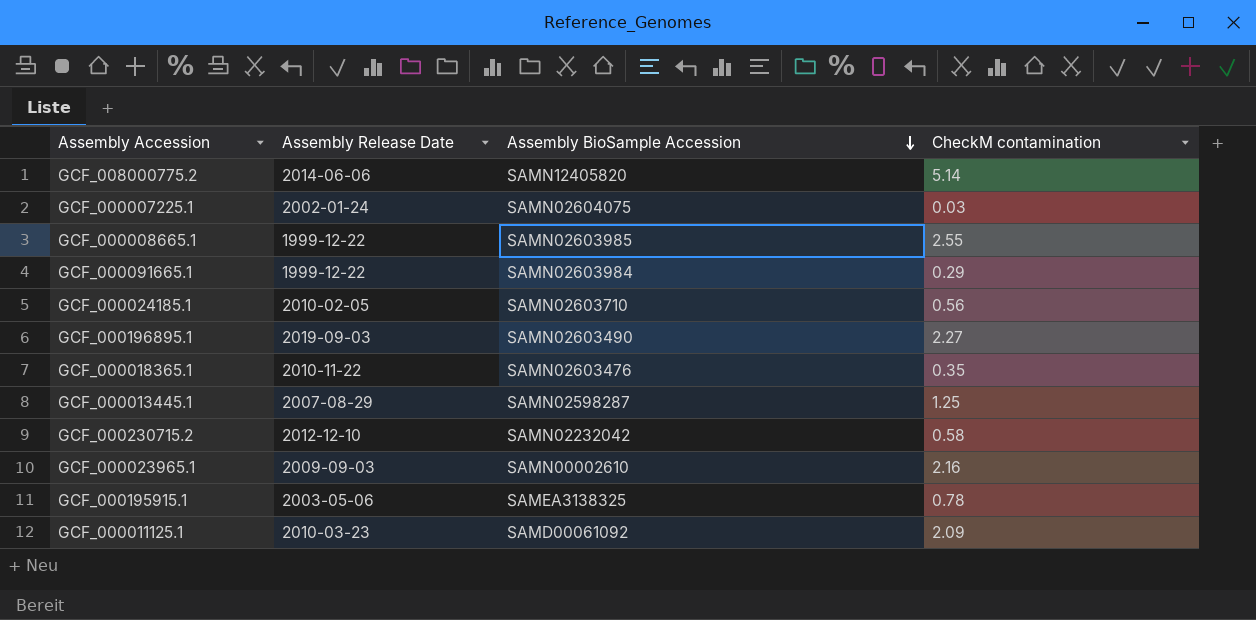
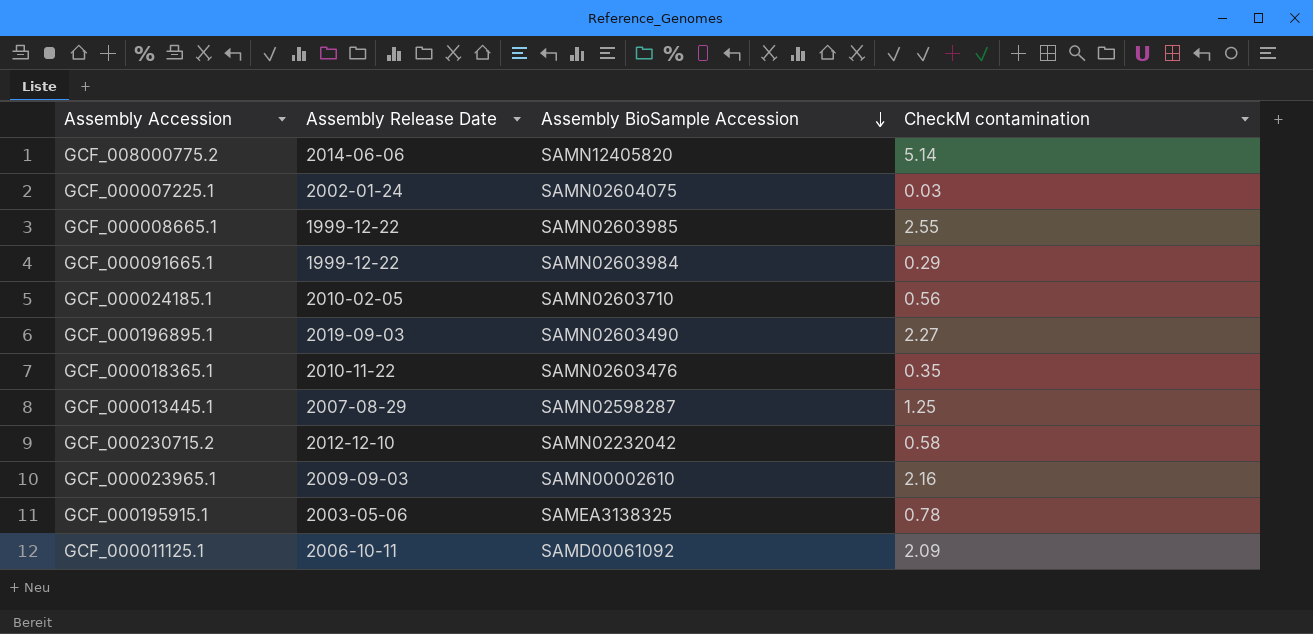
GCF_000011125.1 | Assembly Release Date: 2010-03-23 -> 2006-10-11

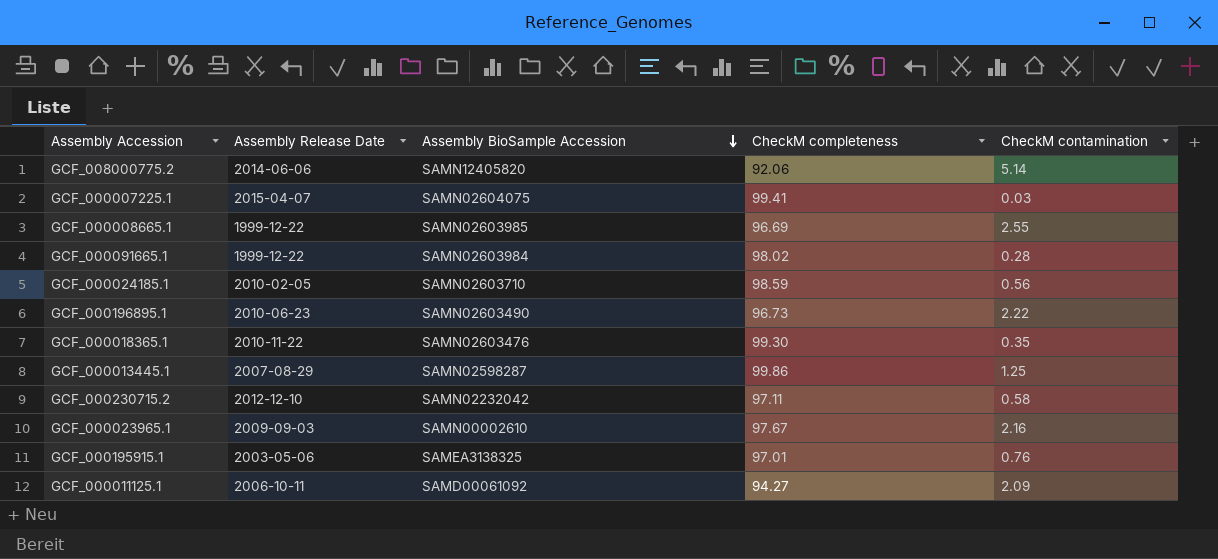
column CheckM completeness | position: none -> 4
GCF_000007225.1 | Assembly Release Date: 2002-01-24 -> 2015-04-07
GCF_000091665.1 | CheckM contamination: 0.29 -> 0.28
GCF_000196895.1 | Assembly Release Date: 2019-09-03 -> 2010-06-23
GCF_000196895.1 | CheckM contamination: 2.27 -> 2.22
GCF_000195915.1 | CheckM contamination: 0.78 -> 0.76

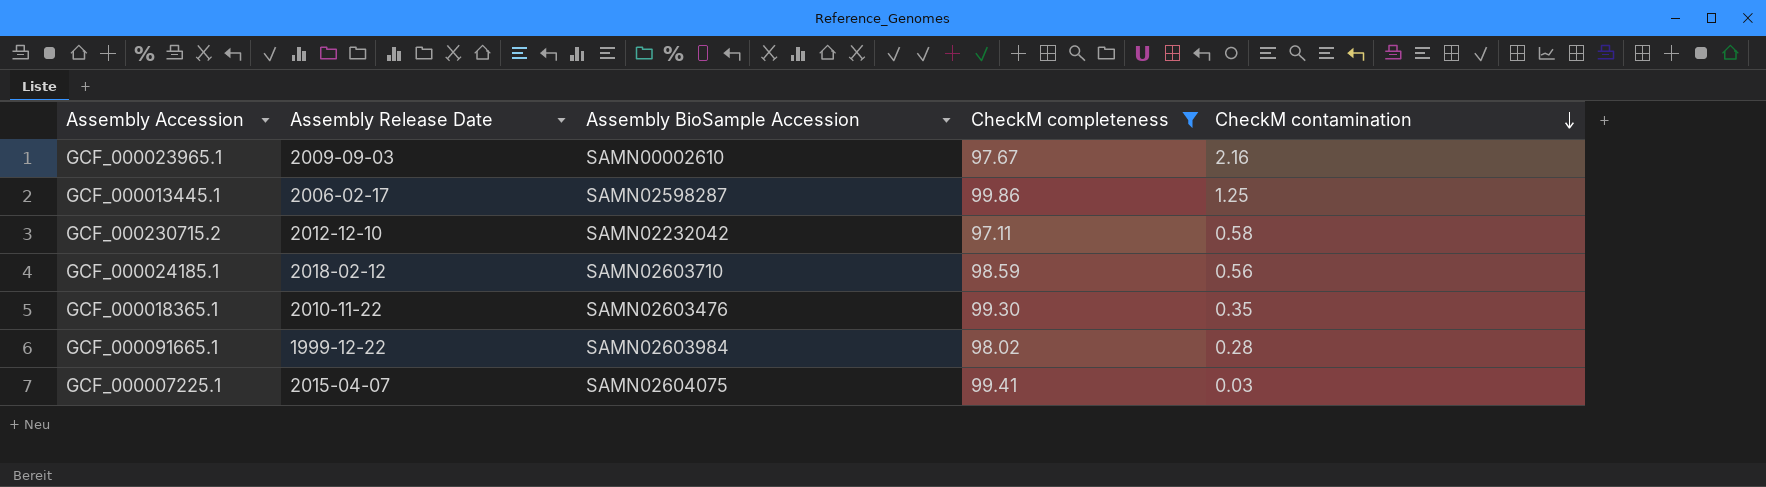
filter: none -> CheckM completeness >= 97.11
row order: Assembly BioSample Accession descending -> CheckM contamination descending
GCF_000013445.1 | Assembly Release Date: 2007-08-29 -> 2006-02-17
GCF_000024185.1 | Assembly Release Date: 2010-02-05 -> 2018-02-12

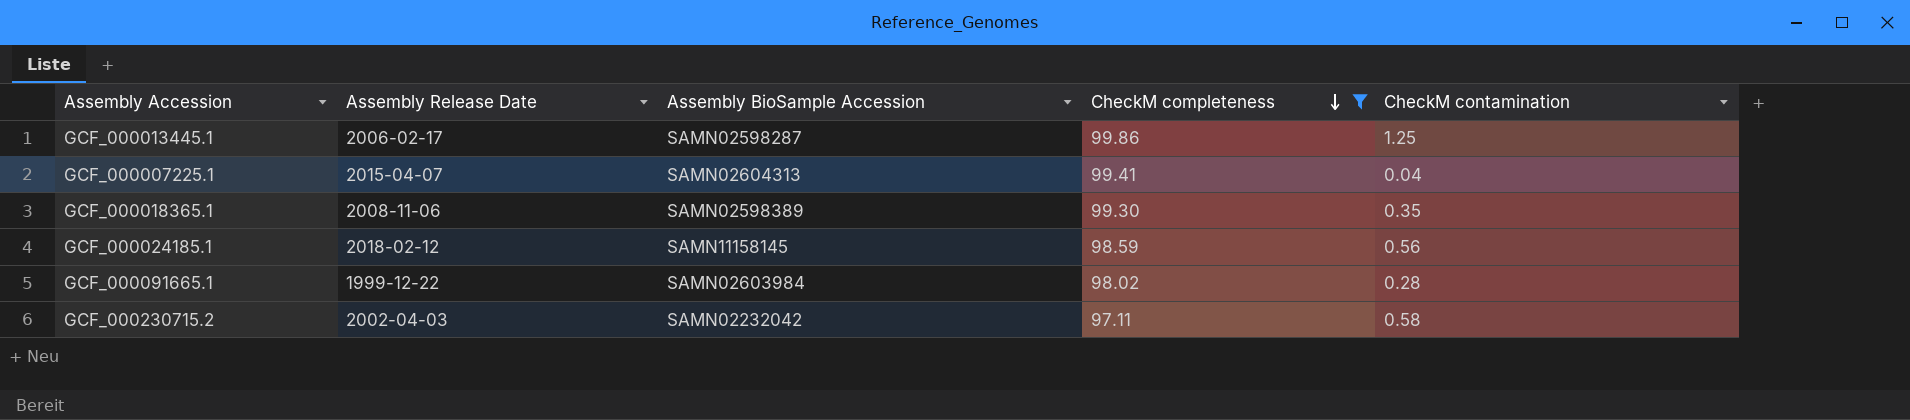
row order: CheckM contamination descending -> CheckM completeness descending
row GCF_000023965.1: 2009-09-03 | SAMN00002610 | 97.67 | 2.16 -> none
GCF_000007225.1 | Assembly BioSample Accession: SAMN02604075 -> SAMN02604313
GCF_000007225.1 | CheckM contamination: 0.03 -> 0.04
GCF_000018365.1 | Assembly Release Date: 2010-11-22 -> 2008-11-06
GCF_000018365.1 | Assembly BioSample Accession: SAMN02603476 -> SAMN02598389
GCF_000024185.1 | Assembly BioSample Accession: SAMN02603710 -> SAMN11158145
GCF_000230715.2 | Assembly Release Date: 2012-12-10 -> 2002-04-03

